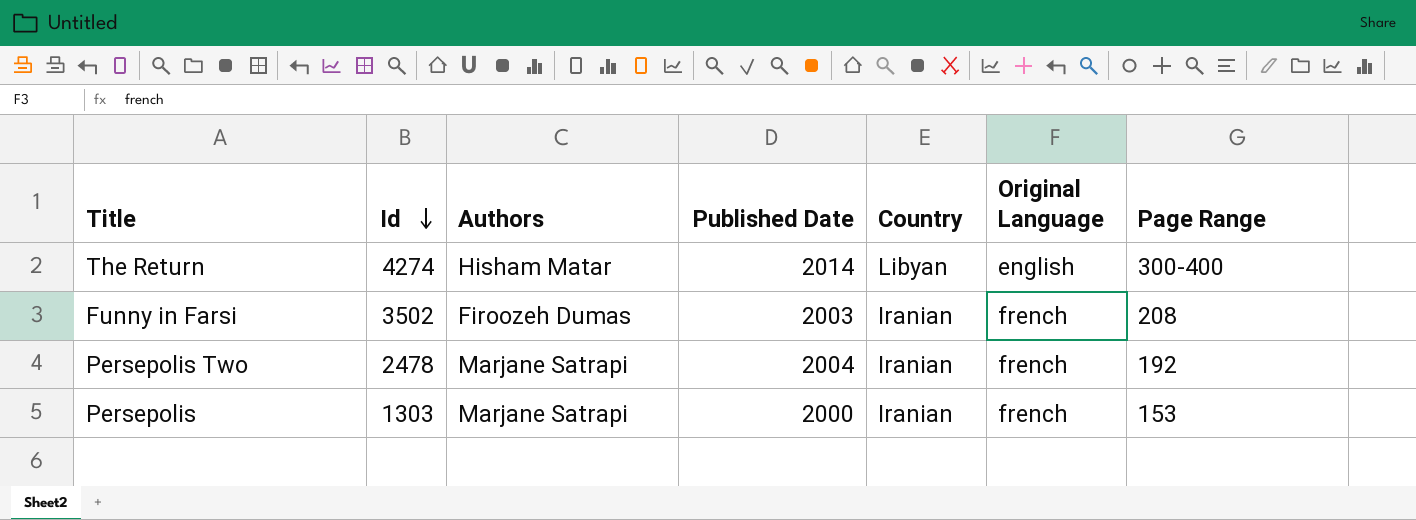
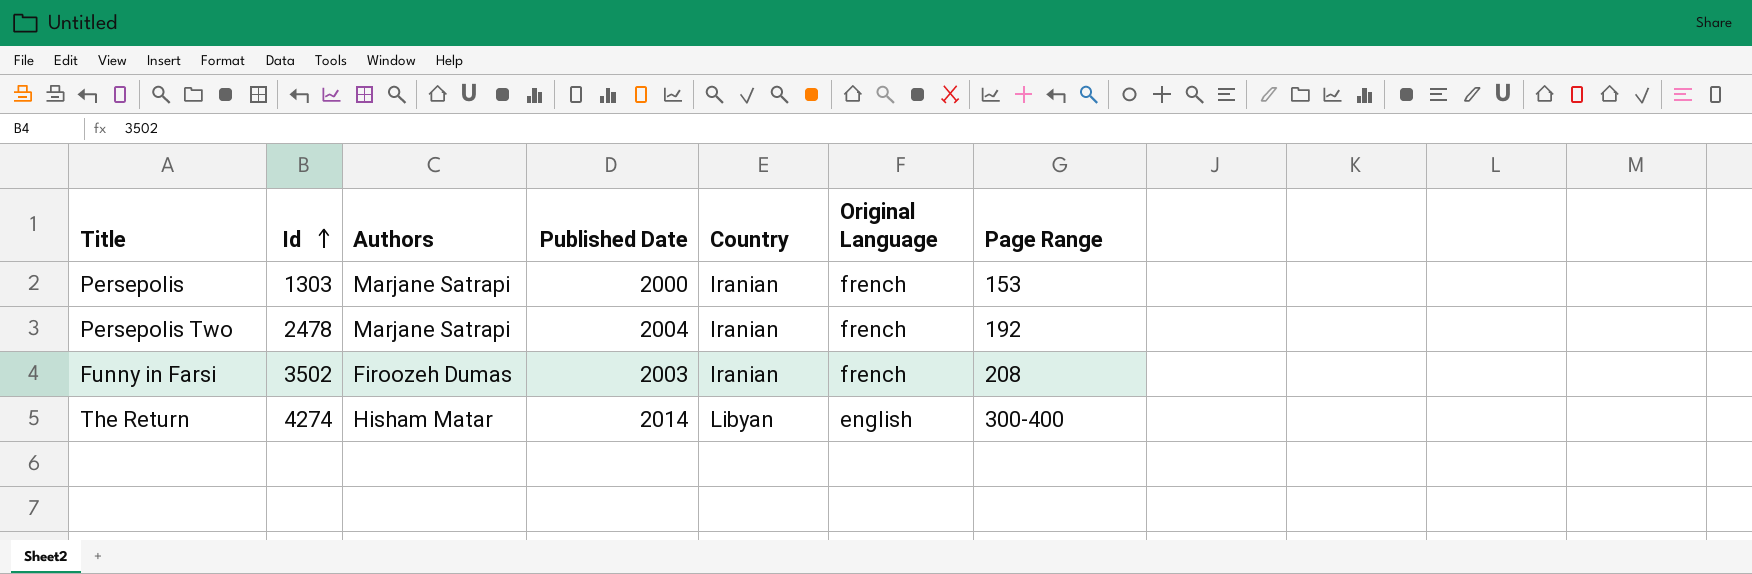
row order: Id descending -> Id ascending

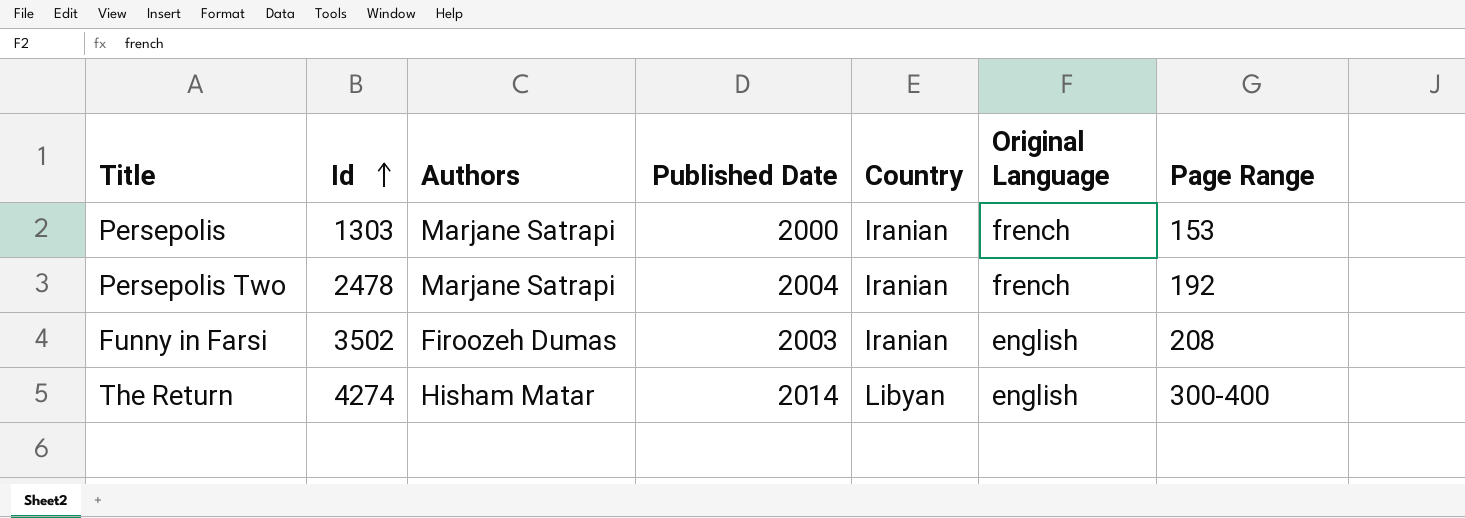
Funny in Farsi | Original Language: french -> english

